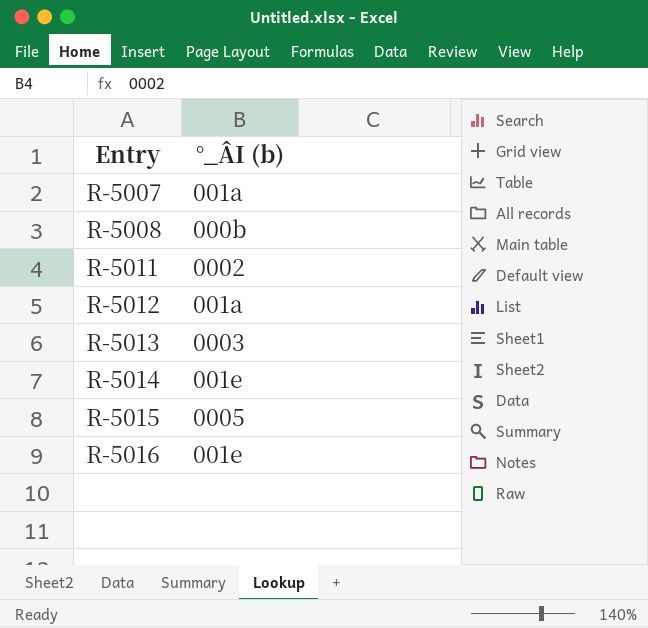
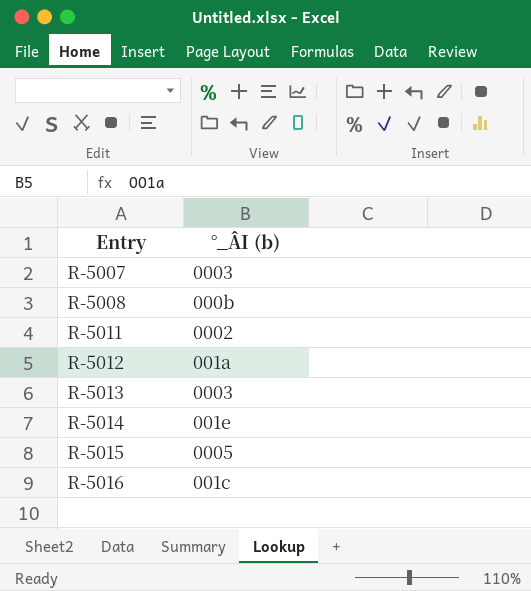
R-5007 | °_ÂI (b): 001a -> 0003
R-5016 | °_ÂI (b): 001e -> 001c

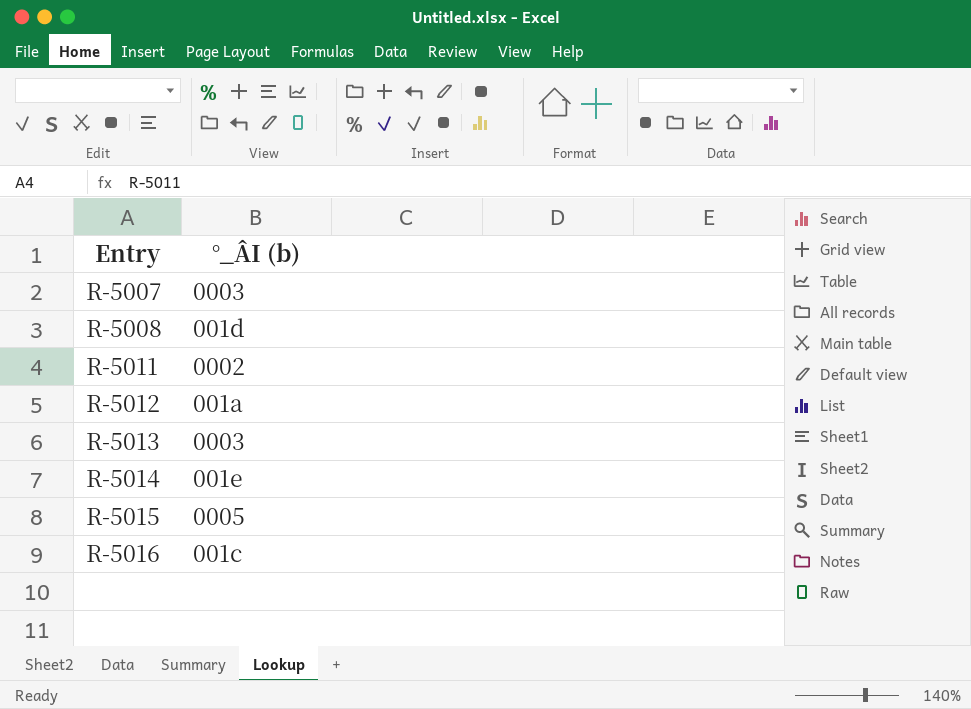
R-5008 | °_ÂI (b): 000b -> 001d

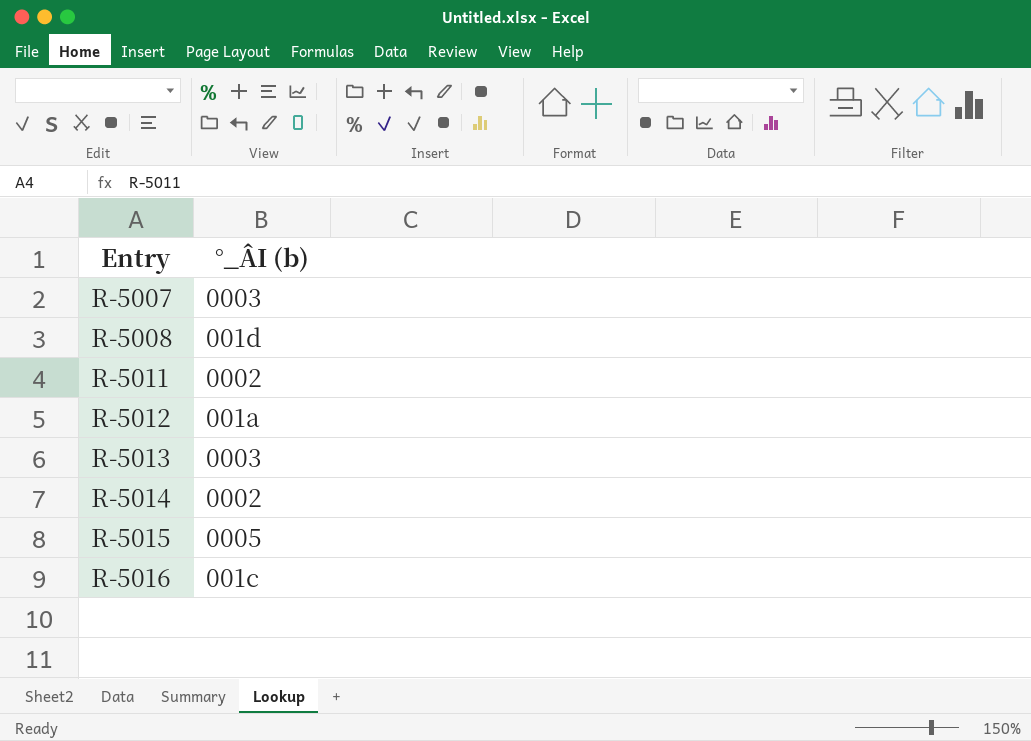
R-5014 | °_ÂI (b): 001e -> 0002

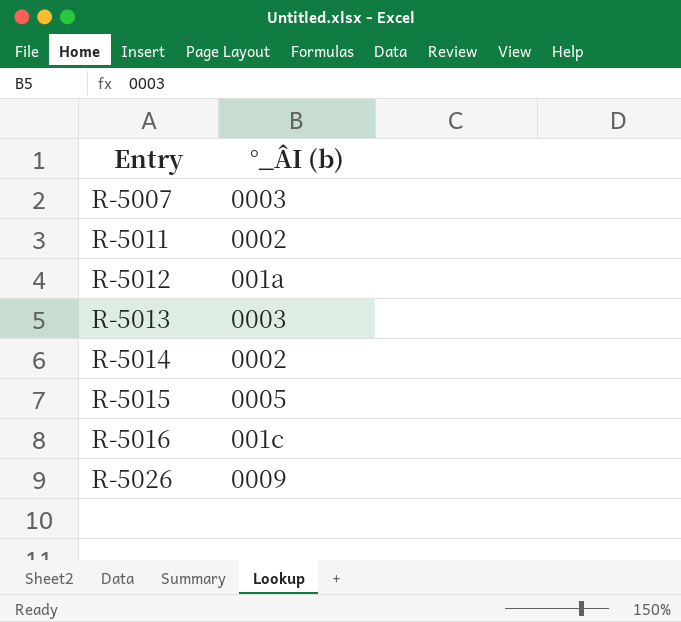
row R-5008: 001d -> none
row R-5026: none -> 0009

